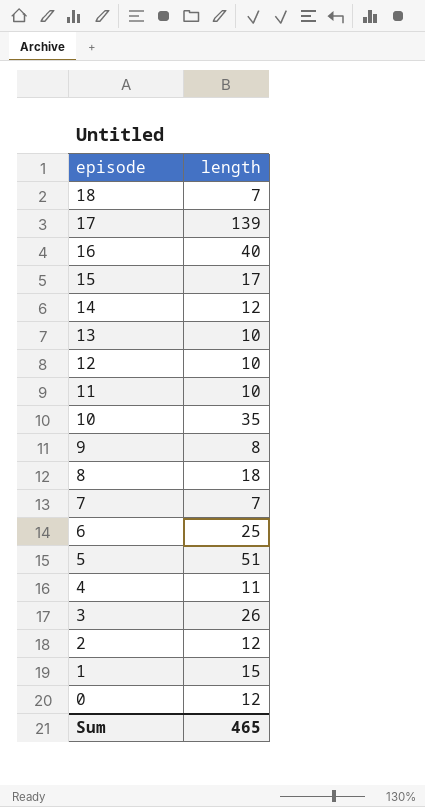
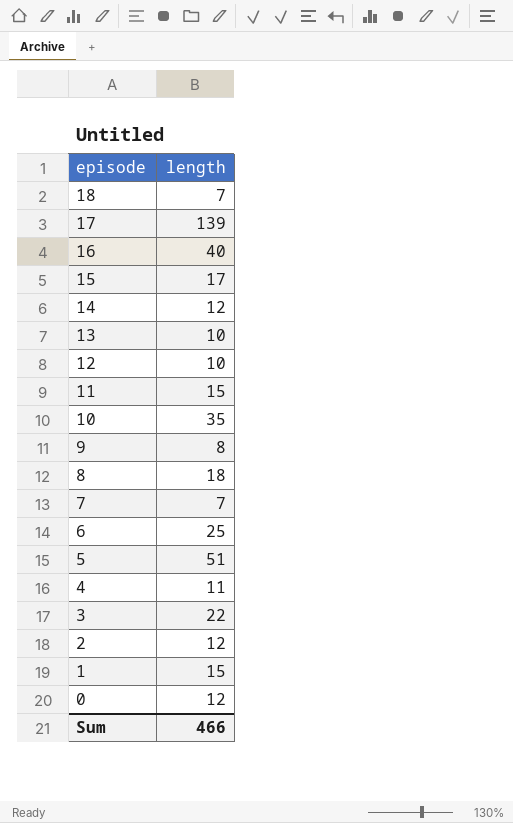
11 | length: 10 -> 15
3 | length: 26 -> 22
Sum | length: 465 -> 466

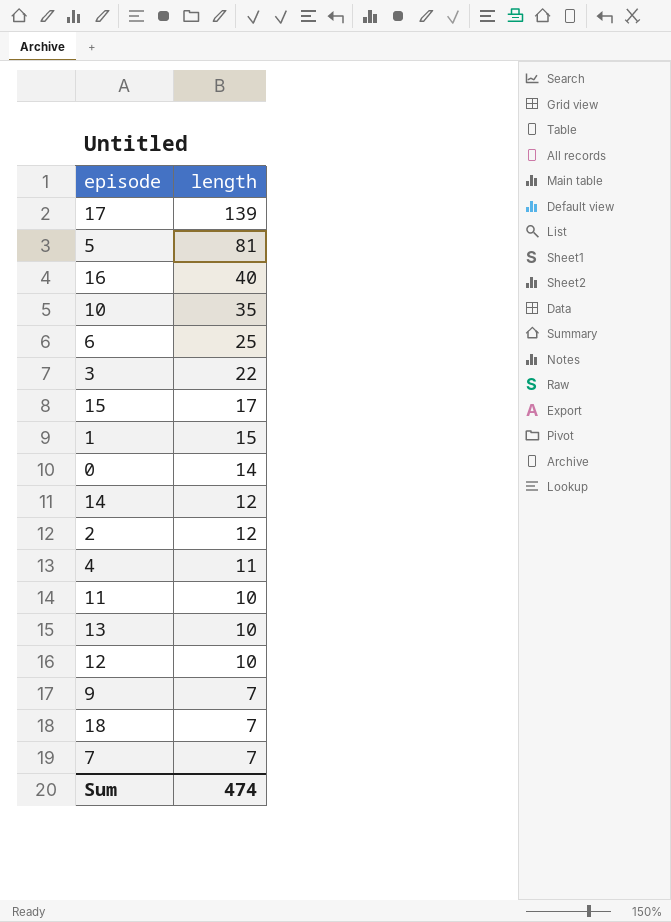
row order: episode descending -> length descending
row 8: 18 -> none
5 | length: 51 -> 81
0 | length: 12 -> 14
11 | length: 15 -> 10
9 | length: 8 -> 7
Sum | length: 466 -> 474

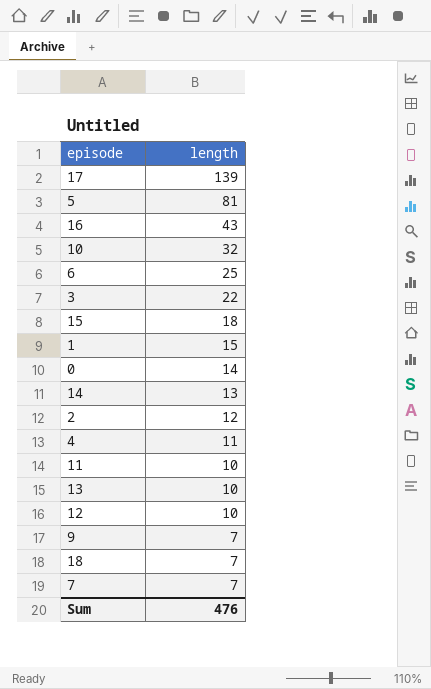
16 | length: 40 -> 43
10 | length: 35 -> 32
15 | length: 17 -> 18
14 | length: 12 -> 13
Sum | length: 474 -> 476

